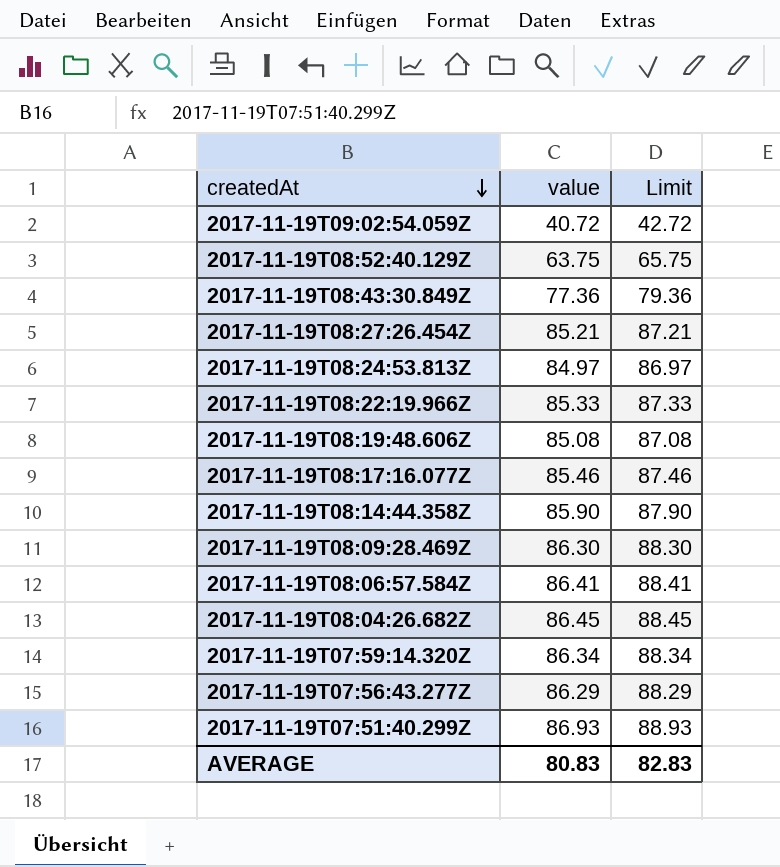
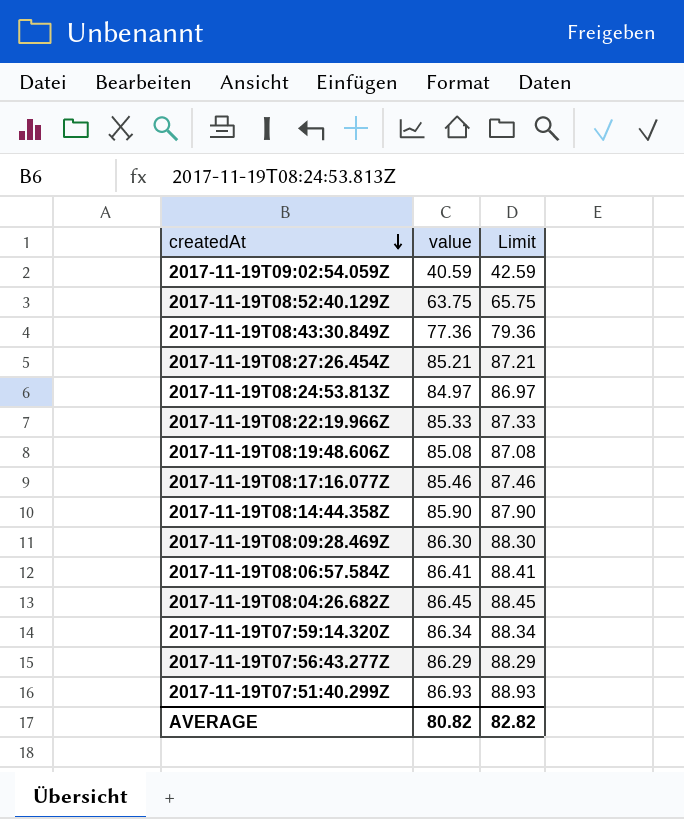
2017-11-19T09:02:54.059Z | value: 40.72 -> 40.59
2017-11-19T09:02:54.059Z | Limit: 42.72 -> 42.59
AVERAGE | value: 80.83 -> 80.82
AVERAGE | Limit: 82.83 -> 82.82

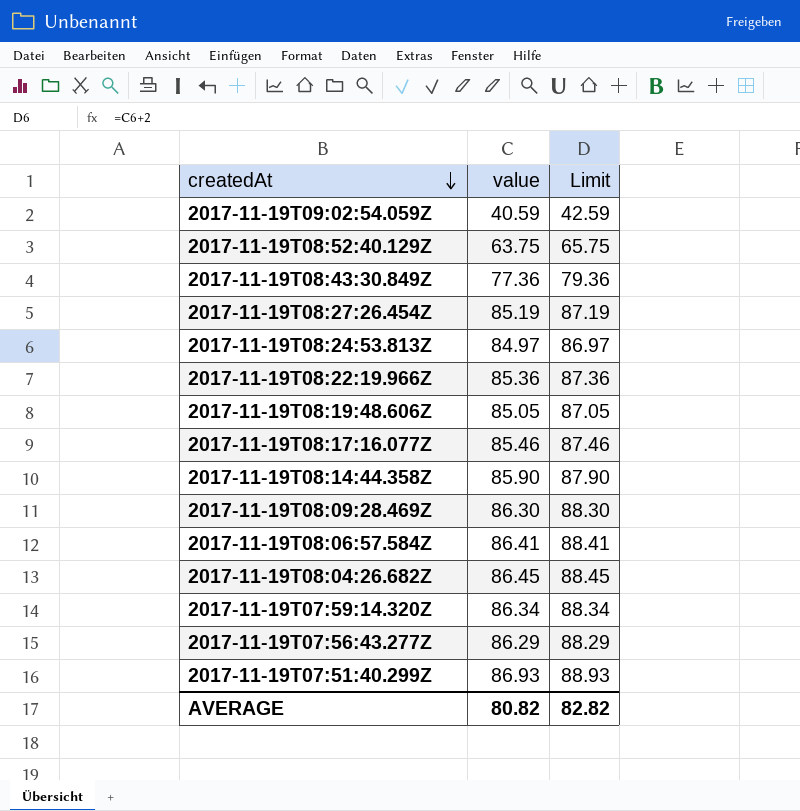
2017-11-19T08:27:26.454Z | value: 85.21 -> 85.19
2017-11-19T08:27:26.454Z | Limit: 87.21 -> 87.19
2017-11-19T08:22:19.966Z | value: 85.33 -> 85.36
2017-11-19T08:22:19.966Z | Limit: 87.33 -> 87.36
2017-11-19T08:19:48.606Z | value: 85.08 -> 85.05
2017-11-19T08:19:48.606Z | Limit: 87.08 -> 87.05

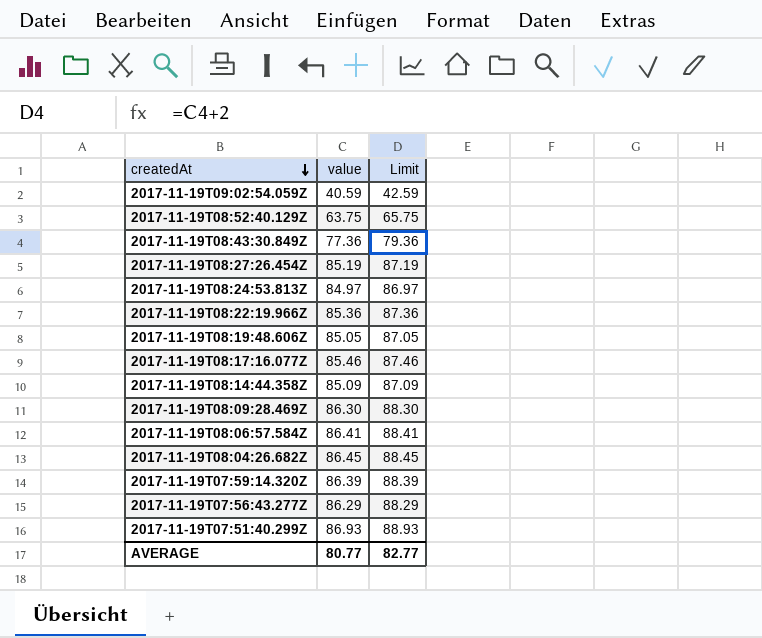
2017-11-19T08:14:44.358Z | value: 85.90 -> 85.09
2017-11-19T08:14:44.358Z | Limit: 87.90 -> 87.09
2017-11-19T07:59:14.320Z | value: 86.34 -> 86.39
2017-11-19T07:59:14.320Z | Limit: 88.34 -> 88.39
AVERAGE | value: 80.82 -> 80.77
AVERAGE | Limit: 82.82 -> 82.77

